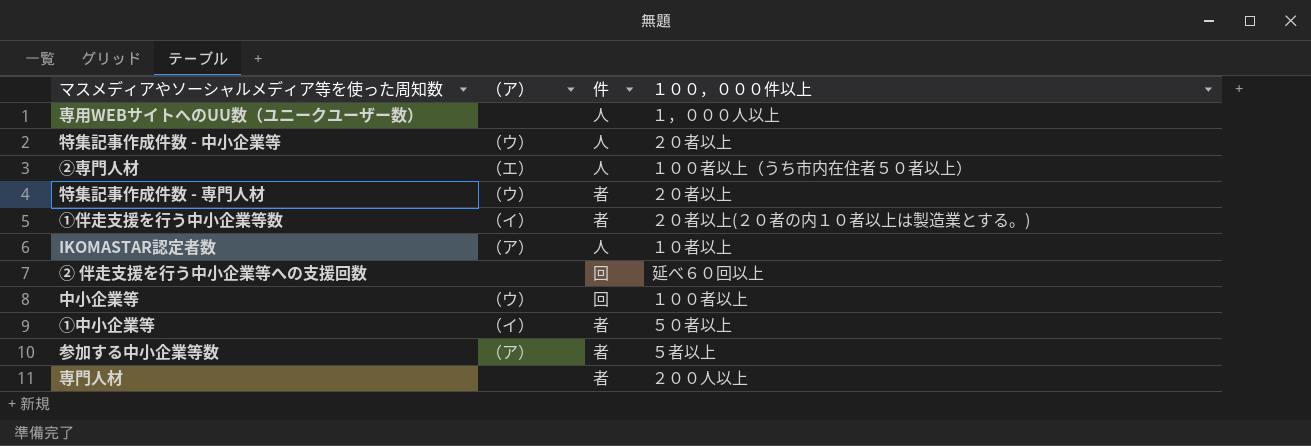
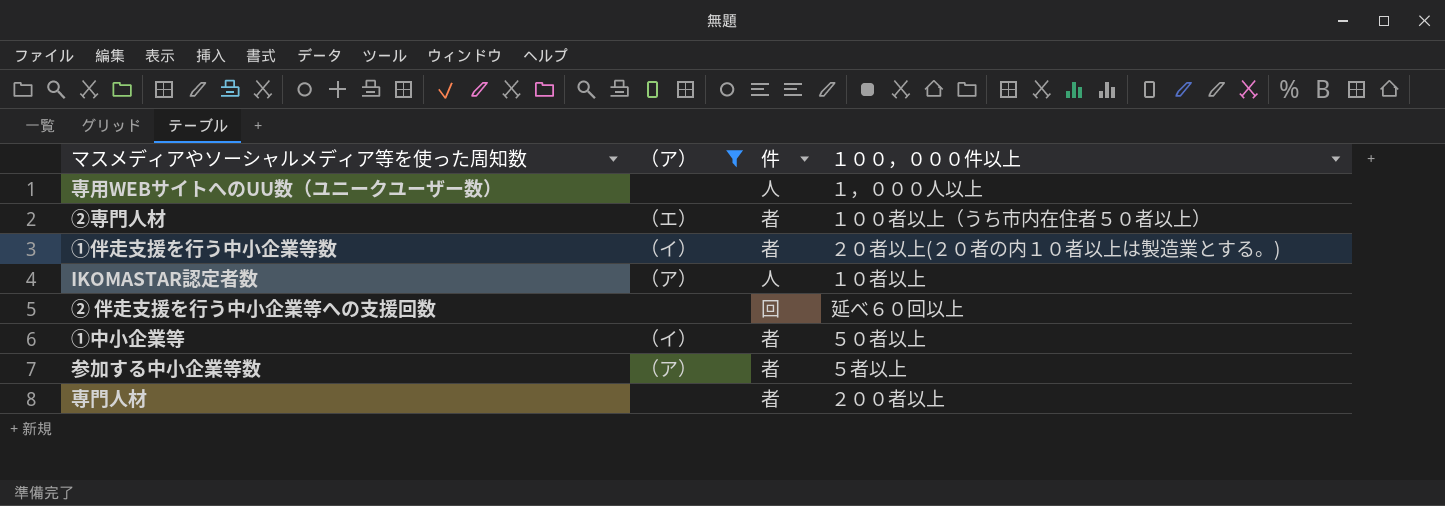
filter: none -> （ア） != （ウ）
②専門人材 | 件: 人 -> 者
専門人材 | １００，０００件以上: ２００人以上 -> ２００者以上

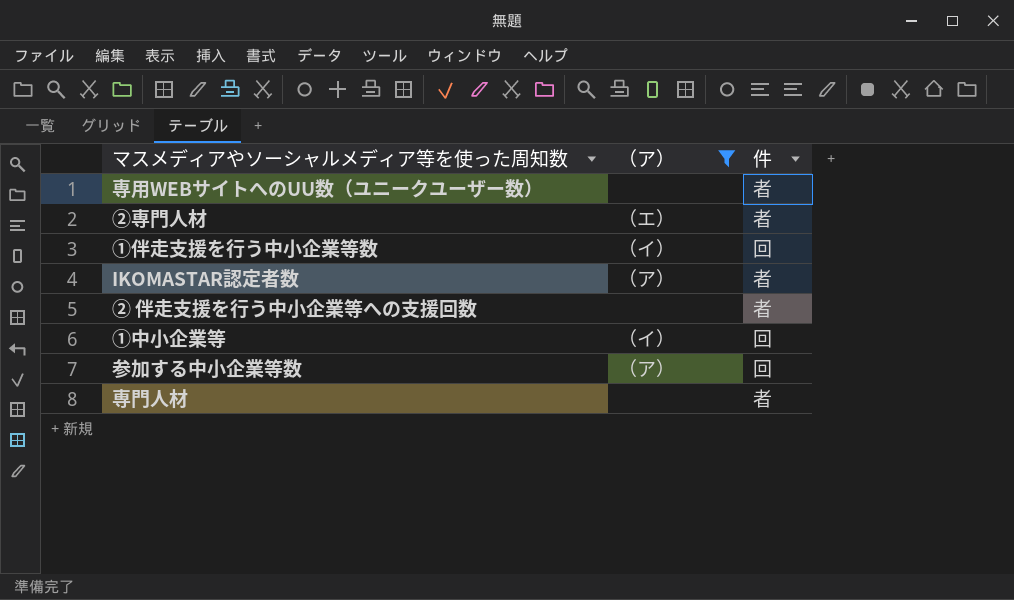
column １００，０００件以上 | position: 4 -> none
専用WEBサイトへのUU数（ユニークユーザー数） | 件: 人 -> 者
①伴走支援を行う中小企業等数 | 件: 者 -> 回
IKOMASTAR認定者数 | 件: 人 -> 者
② 伴走支援を行う中小企業等への支援回数 | 件: 回 -> 者
①中小企業等 | 件: 者 -> 回
参加する中小企業等数 | 件: 者 -> 回

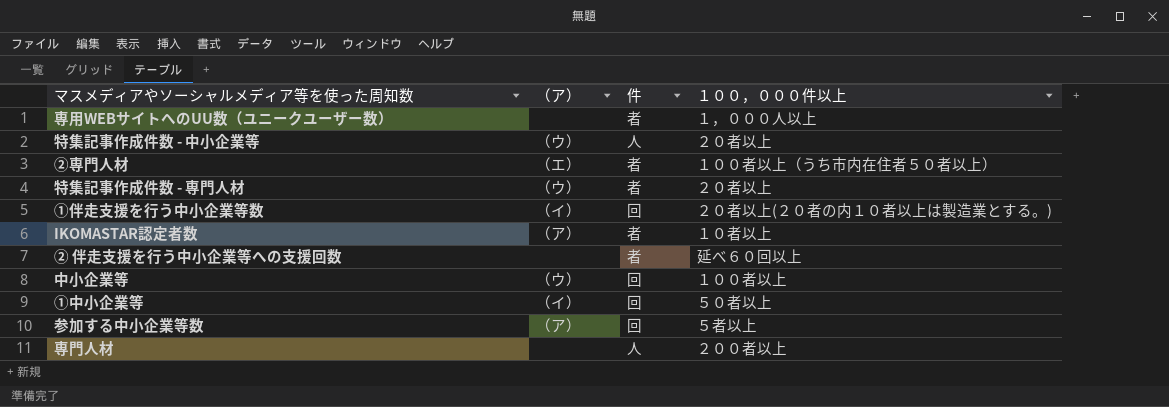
filter: （ア） != （ウ） -> none
column １００，０００件以上 | position: none -> 4
専門人材 | 件: 者 -> 人

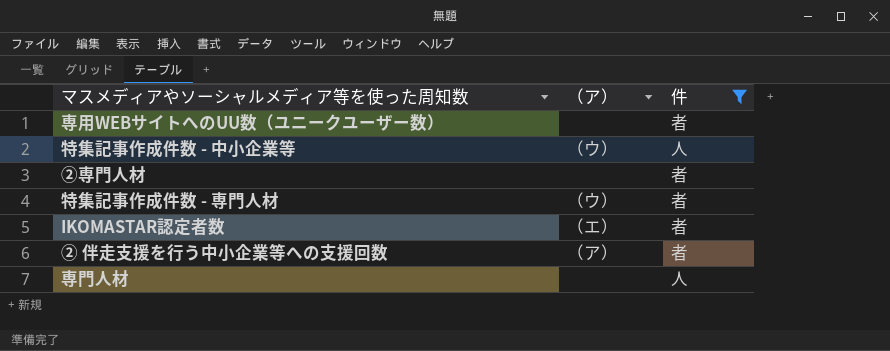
filter: none -> 件 != 回
column １００，０００件以上 | position: 4 -> none
②専門人材 | （ア）: （エ） -> none
IKOMASTAR認定者数 | （ア）: （ア） -> （エ）
② 伴走支援を行う中小企業等への支援回数 | （ア）: none -> （ア）

